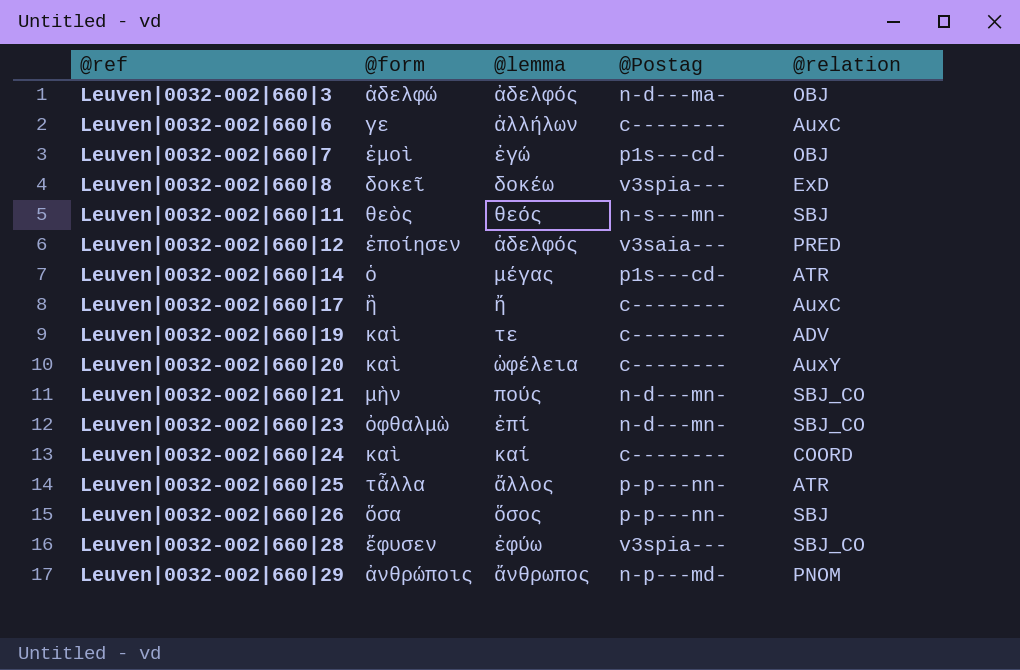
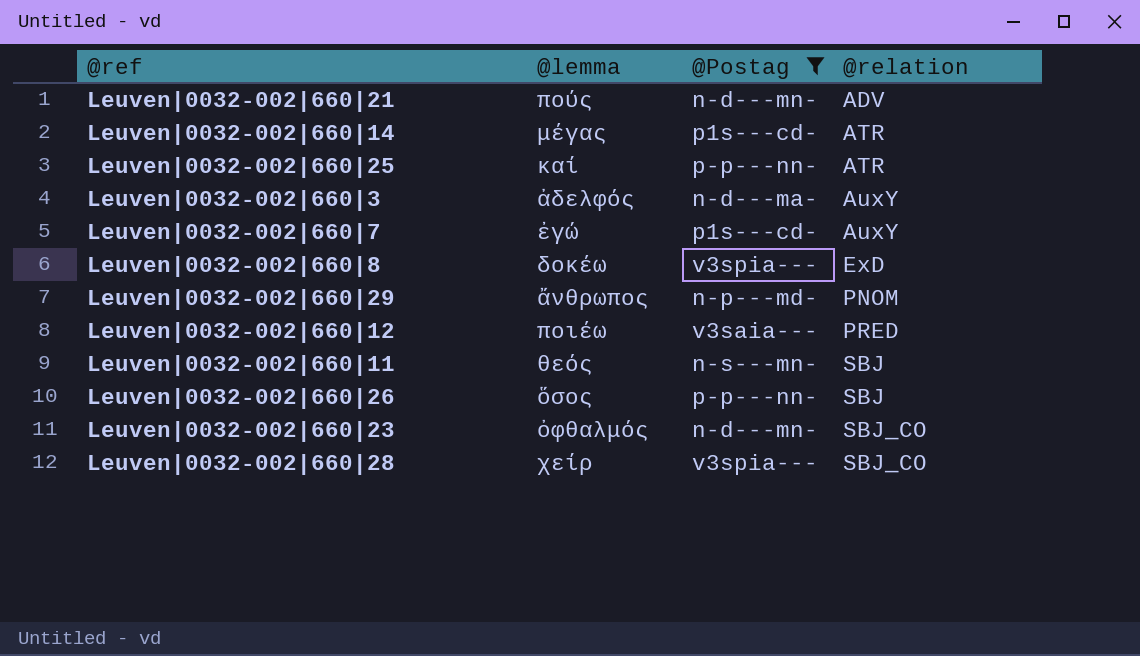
filter: none -> @Postag != c--------
row order: @ref ascending -> @relation ascending
column @form | position: 2 -> none
Leuven|0032-002|660|21 | @relation: SBJ_CO -> ADV
Leuven|0032-002|660|25 | @lemma: ἄλλος -> καί
Leuven|0032-002|660|3 | @relation: OBJ -> AuxY
Leuven|0032-002|660|7 | @relation: OBJ -> AuxY
Leuven|0032-002|660|12 | @lemma: ἀδελφός -> ποιέω
Leuven|0032-002|660|23 | @lemma: ἐπί -> ὀφθαλμός
Leuven|0032-002|660|28 | @lemma: ἐφύω -> χείρ

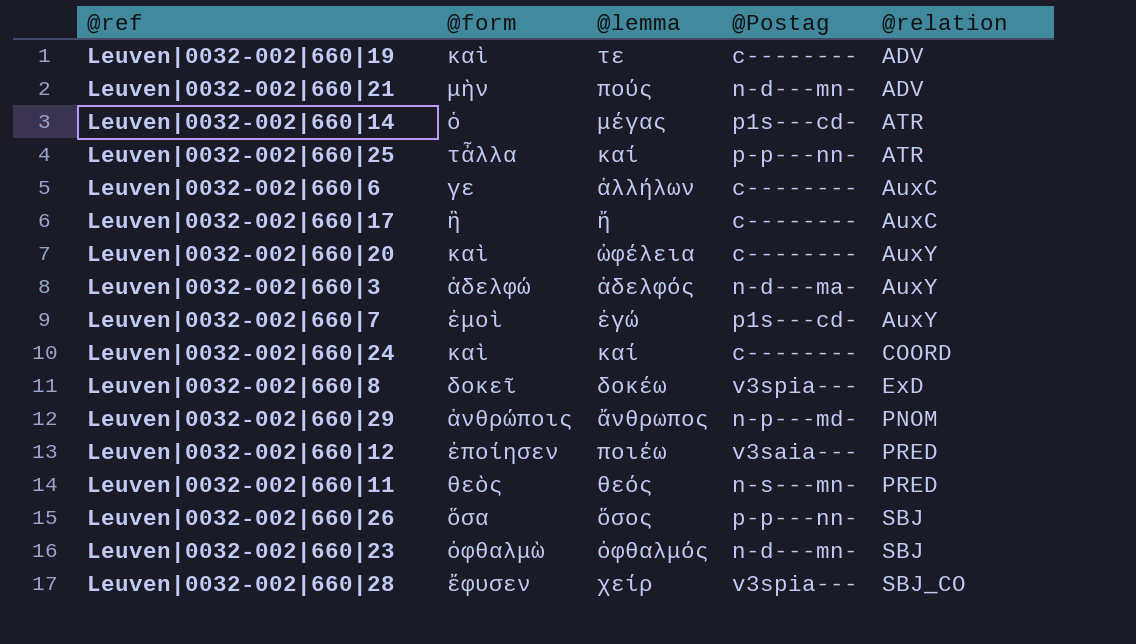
filter: @Postag != c-------- -> none
column @form | position: none -> 2
Leuven|0032-002|660|11 | @relation: SBJ -> PRED
Leuven|0032-002|660|23 | @relation: SBJ_CO -> SBJ

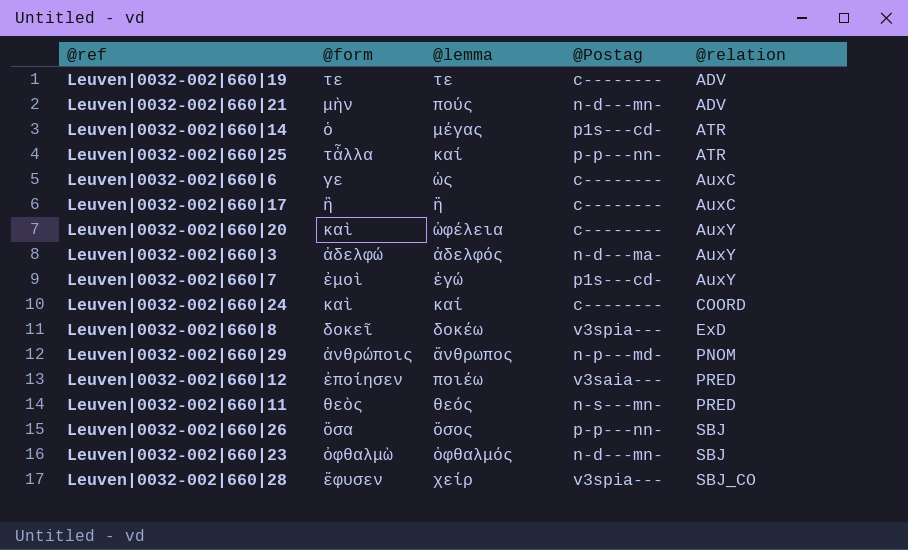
Leuven|0032-002|660|19 | @form: καὶ -> τε
Leuven|0032-002|660|6 | @lemma: ἀλλήλων -> ὡς

